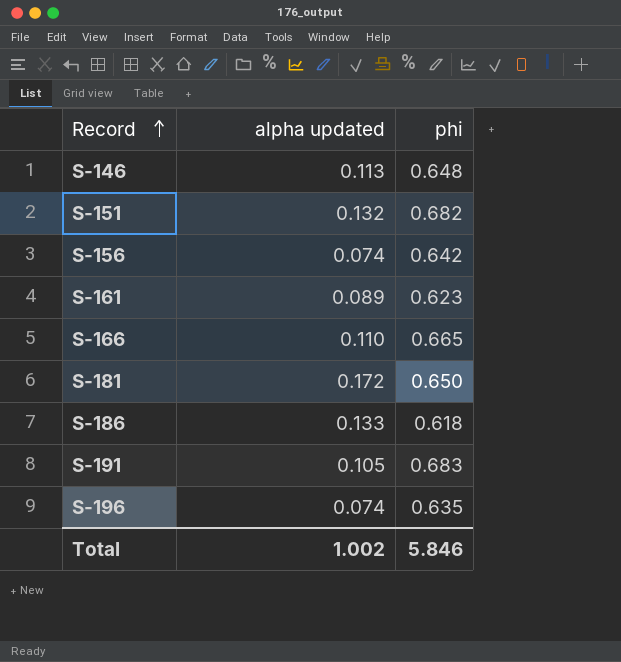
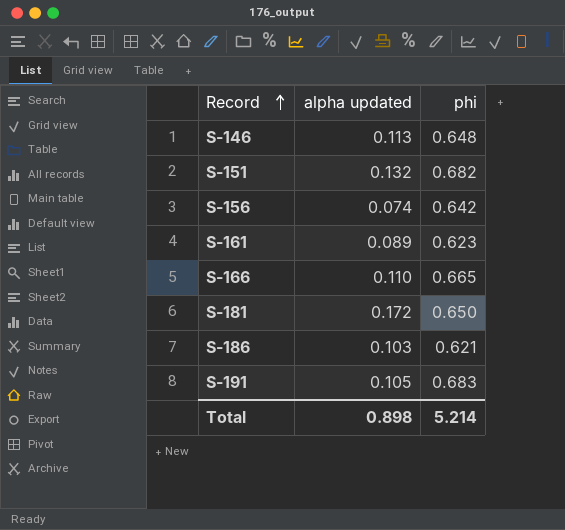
row S-196: 0.074 | 0.635 -> none
S-186 | alpha updated: 0.133 -> 0.103
S-186 | phi: 0.618 -> 0.621
Total | alpha updated: 1.002 -> 0.898
Total | phi: 5.846 -> 5.214

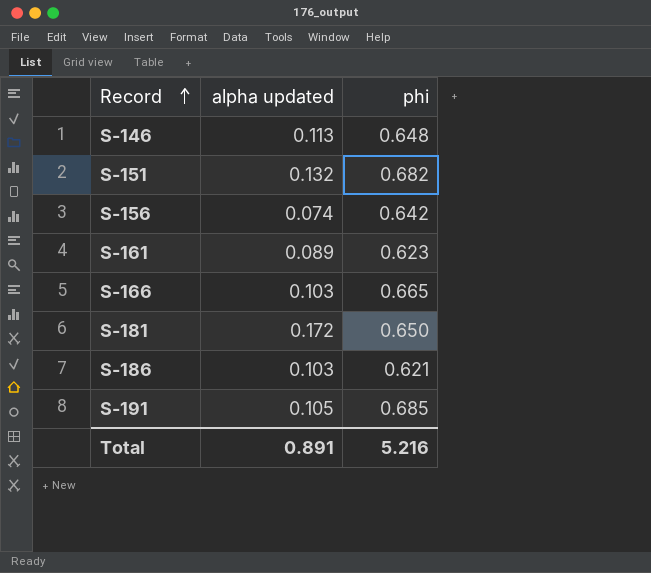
S-166 | alpha updated: 0.110 -> 0.103
S-191 | phi: 0.683 -> 0.685
Total | alpha updated: 0.898 -> 0.891
Total | phi: 5.214 -> 5.216

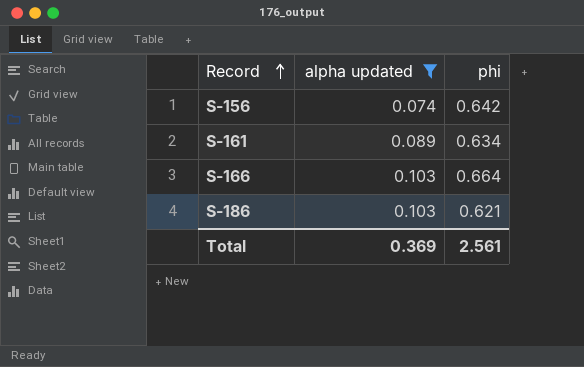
filter: none -> alpha updated <= 0.103
S-161 | phi: 0.623 -> 0.634
S-166 | phi: 0.665 -> 0.664
Total | alpha updated: 0.891 -> 0.369
Total | phi: 5.216 -> 2.561

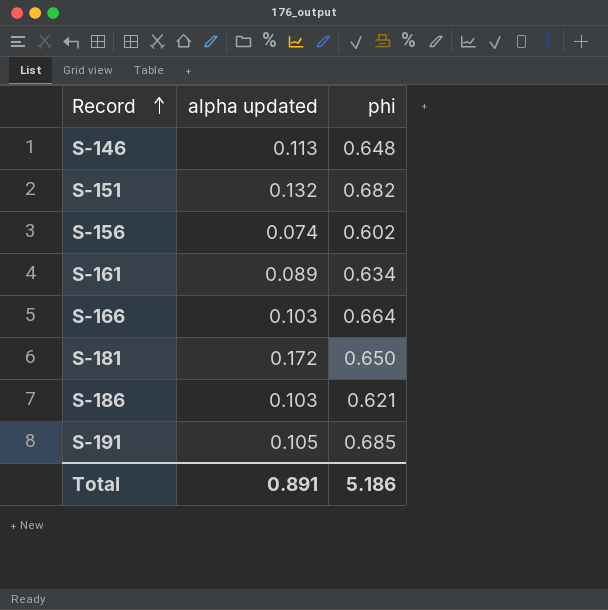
filter: alpha updated <= 0.103 -> none
S-156 | phi: 0.642 -> 0.602
Total | alpha updated: 0.369 -> 0.891
Total | phi: 2.561 -> 5.186

